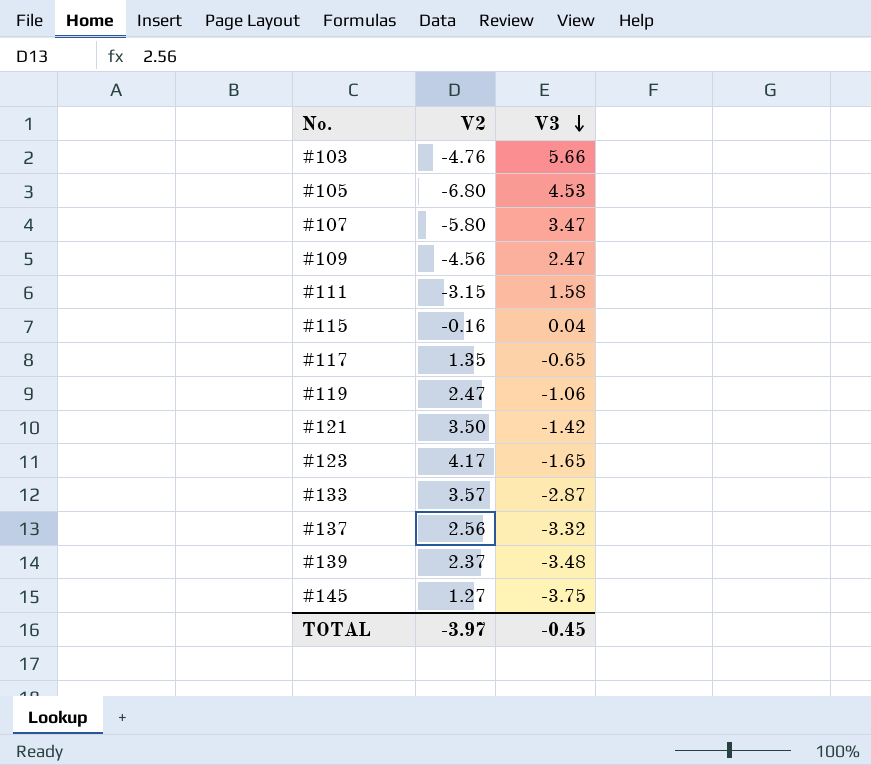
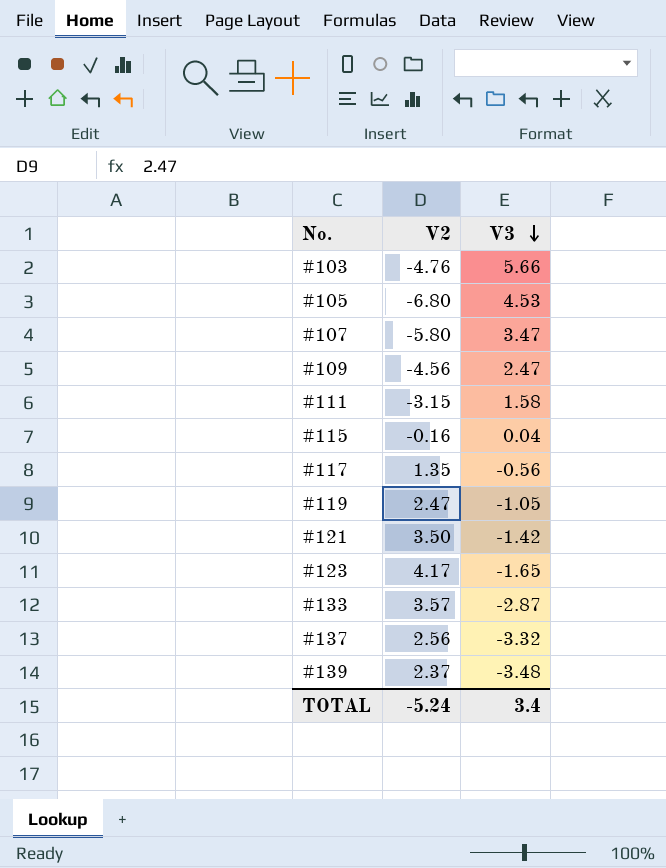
row #145: 1.27 | -3.75 -> none
#117 | V3: -0.65 -> -0.56
#119 | V3: -1.06 -> -1.05
TOTAL | V2: -3.97 -> -5.24
TOTAL | V3: -0.45 -> 3.4

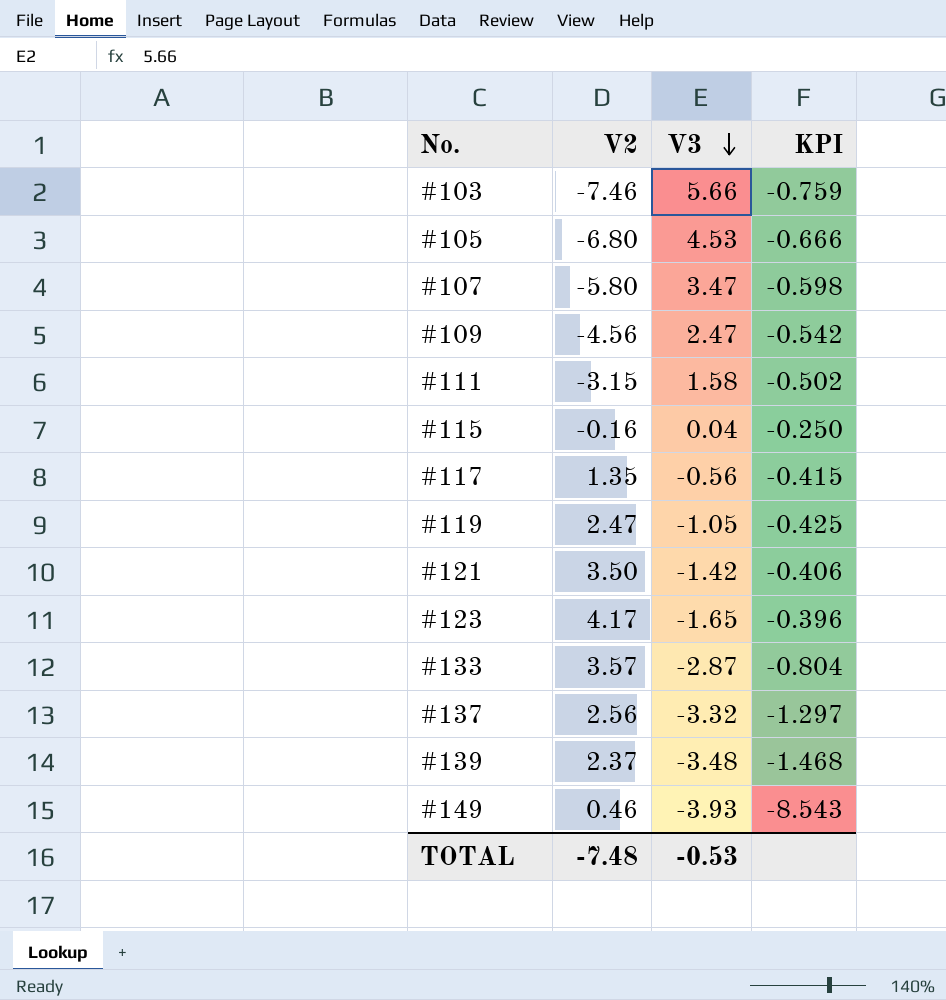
column KPI | formula: none -> [V3] / [V2]
#103 | V2: -4.76 -> -7.46
row #149: none -> 0.46 | -3.93 | -8.543
TOTAL | V2: -5.24 -> -7.48
TOTAL | V3: 3.4 -> -0.53

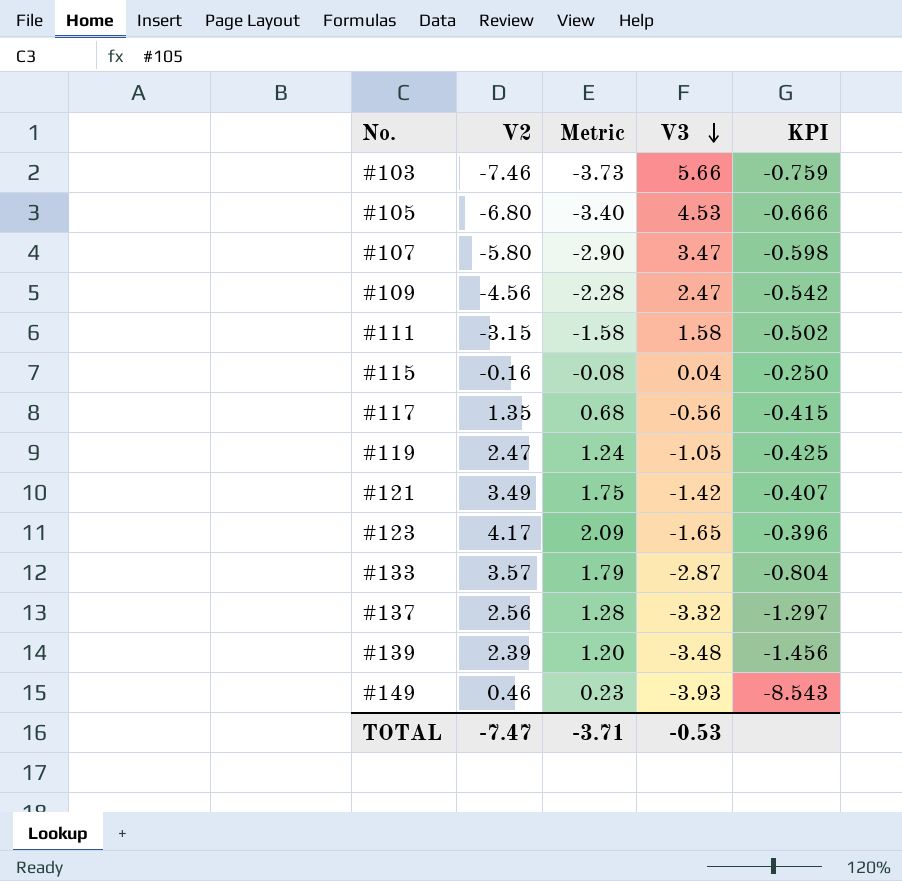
column Metric | formula: none -> [V2] * 0.5
#121 | V2: 3.50 -> 3.49
#121 | KPI: -0.406 -> -0.407
#139 | V2: 2.37 -> 2.39
#139 | KPI: -1.468 -> -1.456
TOTAL | V2: -7.48 -> -7.47

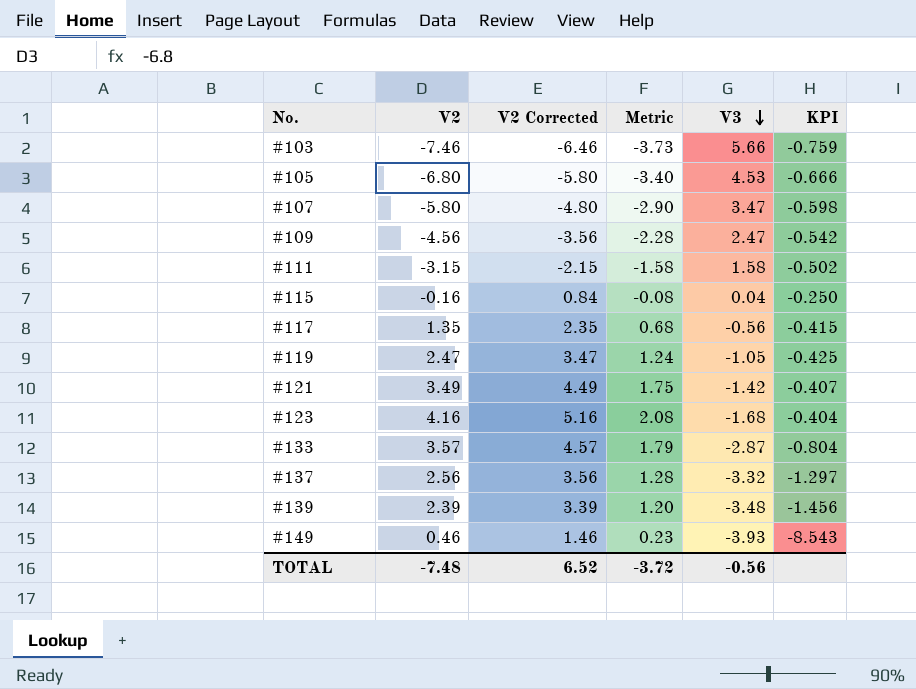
column V2 Corrected | formula: none -> [V2] + 1
#123 | V2: 4.17 -> 4.16
#123 | Metric: 2.09 -> 2.08
#123 | V3: -1.65 -> -1.68
#123 | KPI: -0.396 -> -0.404
TOTAL | V2: -7.47 -> -7.48
TOTAL | Metric: -3.71 -> -3.72
TOTAL | V3: -0.53 -> -0.56

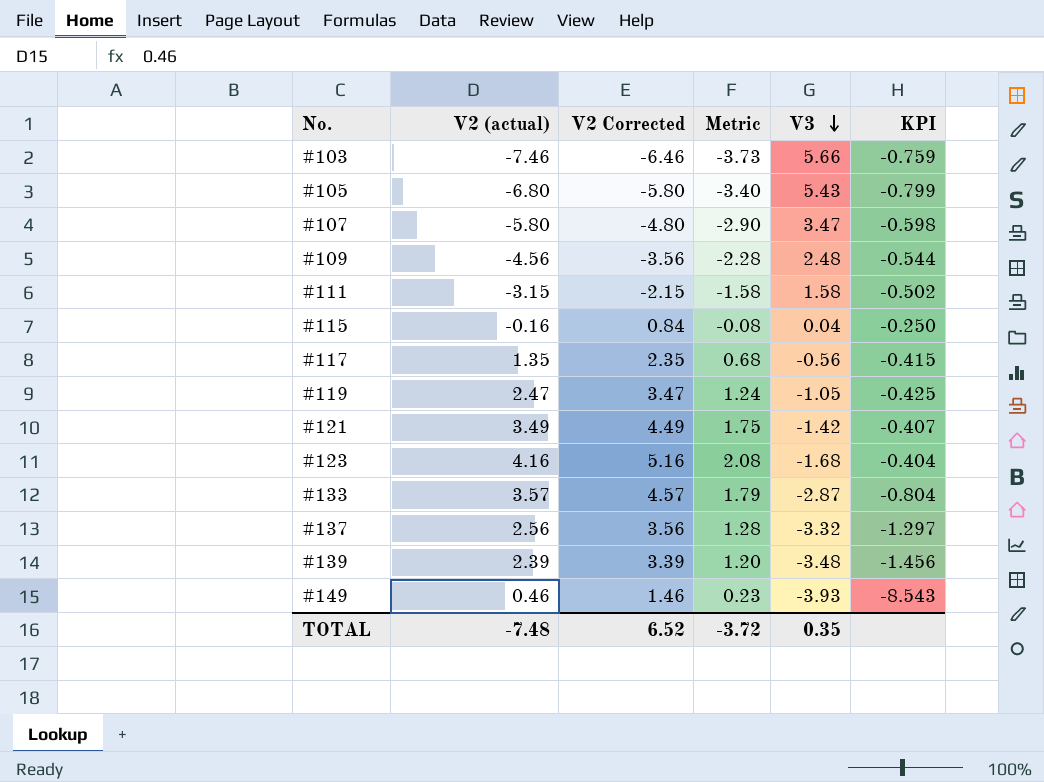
column name: V2 -> V2 (actual)
#105 | V3: 4.53 -> 5.43
#105 | KPI: -0.666 -> -0.799
#109 | V3: 2.47 -> 2.48
#109 | KPI: -0.542 -> -0.544
TOTAL | V3: -0.56 -> 0.35

